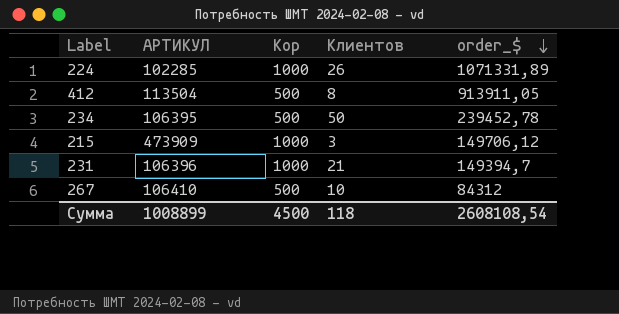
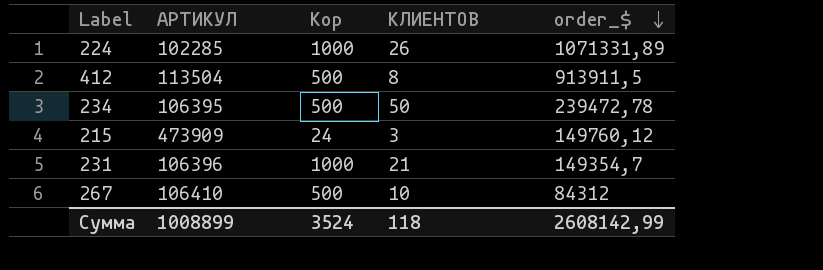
column name: Клиентов -> КЛИЕНТОВ
412 | order_$: 913911,05 -> 913911,5
234 | order_$: 239452,78 -> 239472,78
215 | Кор: 1000 -> 24
215 | order_$: 149706,12 -> 149760,12
231 | order_$: 149394,7 -> 149354,7
Сумма | Кор: 4500 -> 3524
Сумма | order_$: 2608108,54 -> 2608142,99

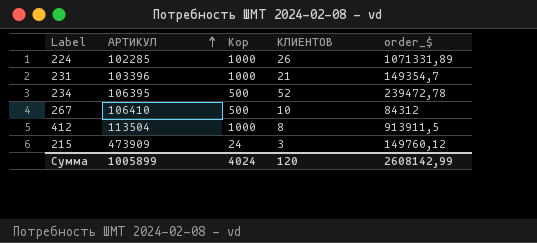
row order: order_$ descending -> АРТИКУЛ ascending
231 | АРТИКУЛ: 106396 -> 103396
234 | КЛИЕНТОВ: 50 -> 52
412 | Кор: 500 -> 1000
Сумма | АРТИКУЛ: 1008899 -> 1005899
Сумма | Кор: 3524 -> 4024
Сумма | КЛИЕНТОВ: 118 -> 120

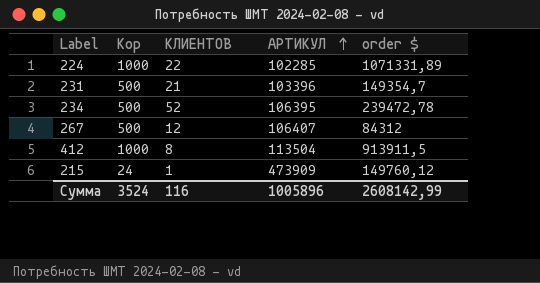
column АРТИКУЛ | position: 2 -> 4
column name: order_$ -> order $
224 | КЛИЕНТОВ: 26 -> 22
231 | Кор: 1000 -> 500
267 | КЛИЕНТОВ: 10 -> 12
267 | АРТИКУЛ: 106410 -> 106407
215 | КЛИЕНТОВ: 3 -> 1
Сумма | Кор: 4024 -> 3524
Сумма | КЛИЕНТОВ: 120 -> 116
Сумма | АРТИКУЛ: 1005899 -> 1005896

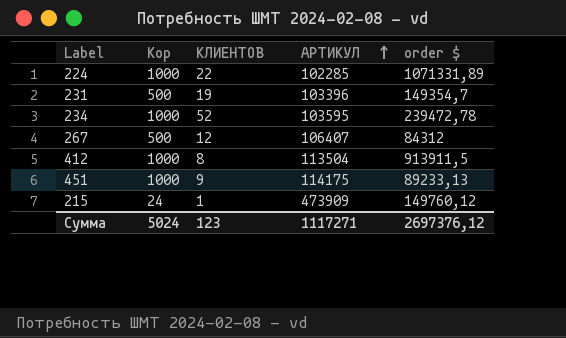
231 | КЛИЕНТОВ: 21 -> 19
234 | Кор: 500 -> 1000
234 | АРТИКУЛ: 106395 -> 103595
row 451: none -> 1000 | 9 | 114175 | 89233,13
Сумма | Кор: 3524 -> 5024
Сумма | КЛИЕНТОВ: 116 -> 123
Сумма | АРТИКУЛ: 1005896 -> 1117271
Сумма | order $: 2608142,99 -> 2697376,12

